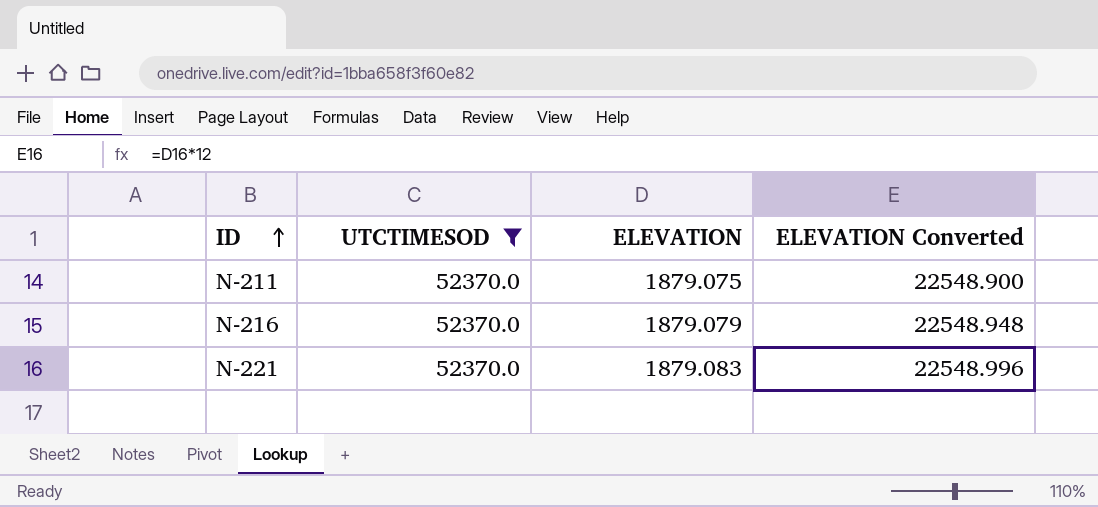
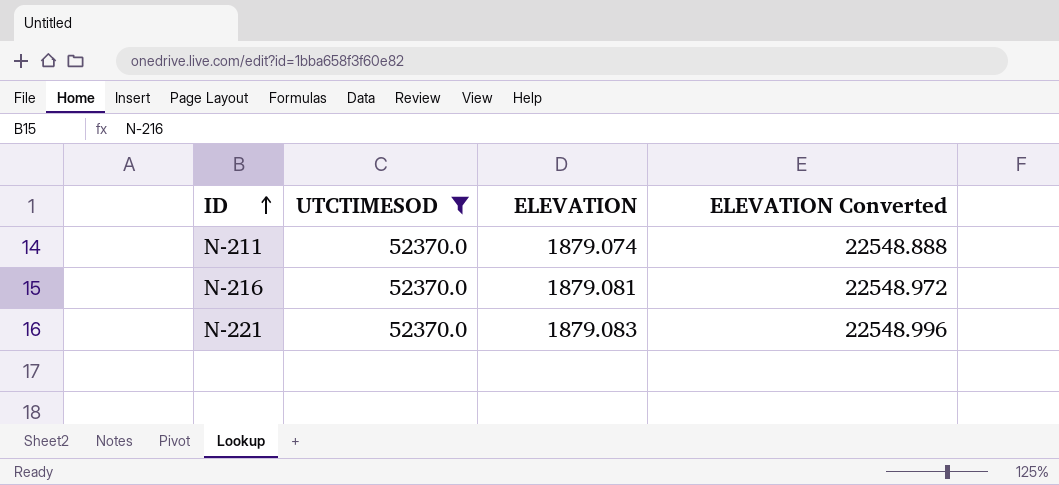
N-211 | ELEVATION: 1879.075 -> 1879.074
N-211 | ELEVATION Converted: 22548.900 -> 22548.888
N-216 | ELEVATION: 1879.079 -> 1879.081
N-216 | ELEVATION Converted: 22548.948 -> 22548.972

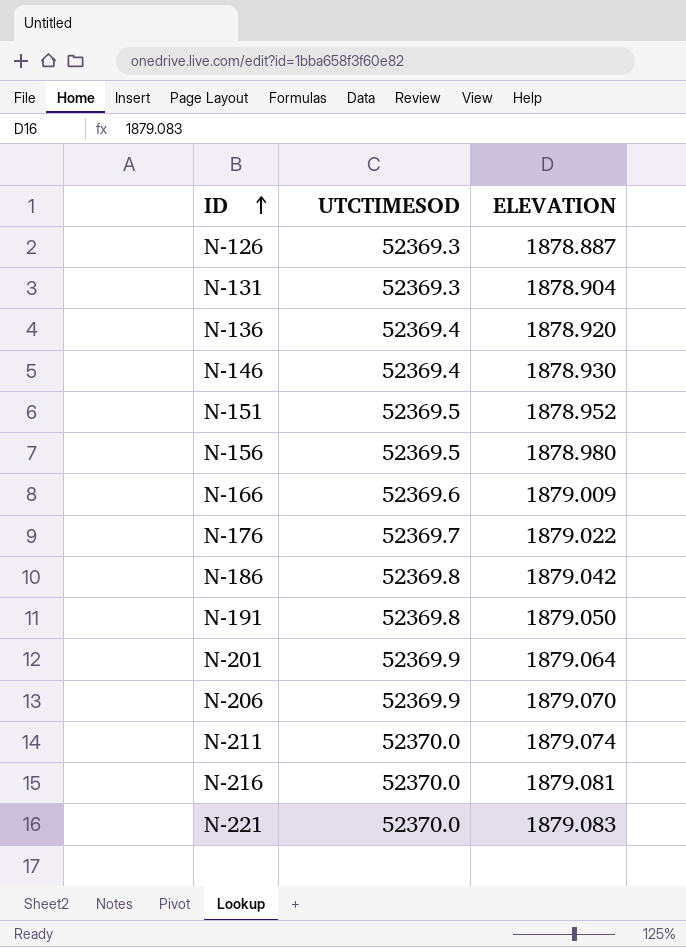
filter: UTCTIMESOD = 52370.0 -> none
column ELEVATION Converted | formula: [ELEVATION] * 12 -> none

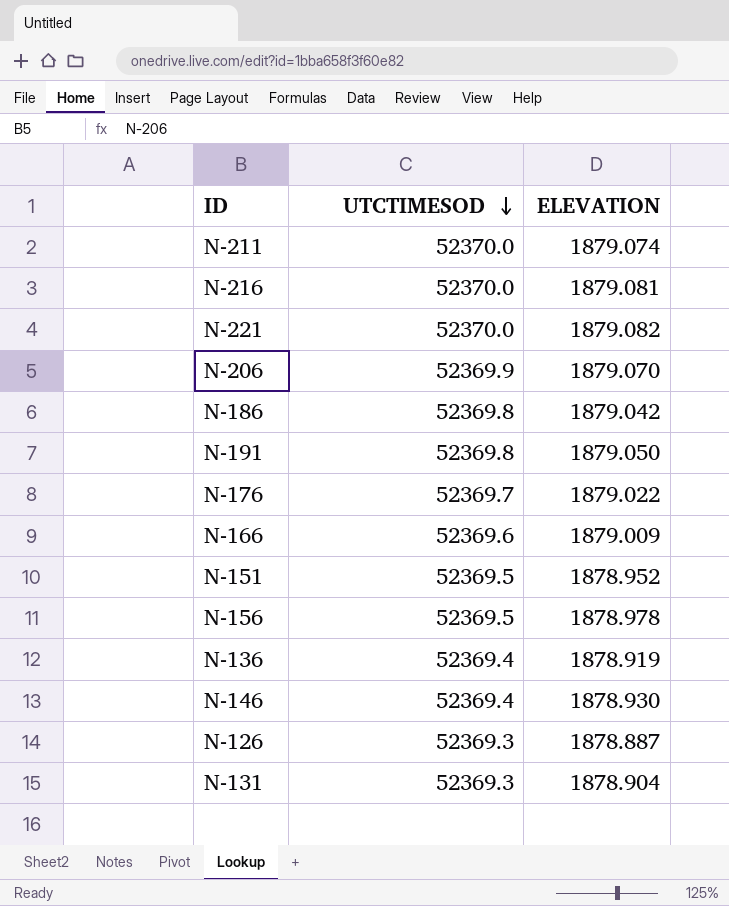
row order: ID ascending -> UTCTIMESOD descending
row N-201: 52369.9 | 1879.064 -> none
N-221 | ELEVATION: 1879.083 -> 1879.082
N-156 | ELEVATION: 1878.980 -> 1878.978
N-136 | ELEVATION: 1878.920 -> 1878.919

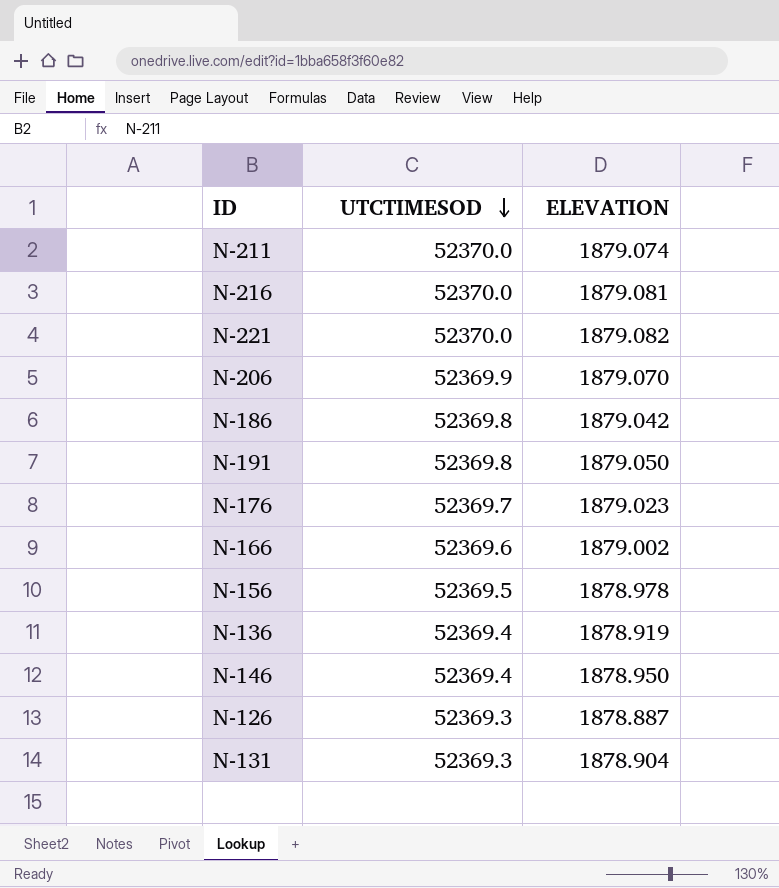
row N-151: 52369.5 | 1878.952 -> none
N-176 | ELEVATION: 1879.022 -> 1879.023
N-166 | ELEVATION: 1879.009 -> 1879.002
N-146 | ELEVATION: 1878.930 -> 1878.950

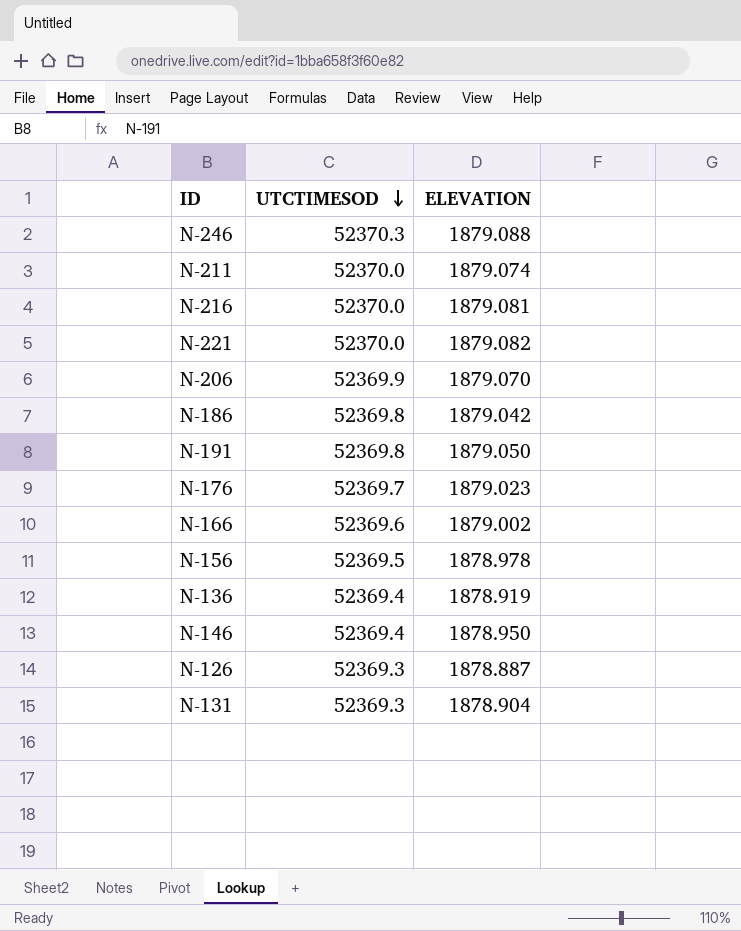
row N-246: none -> 52370.3 | 1879.088

